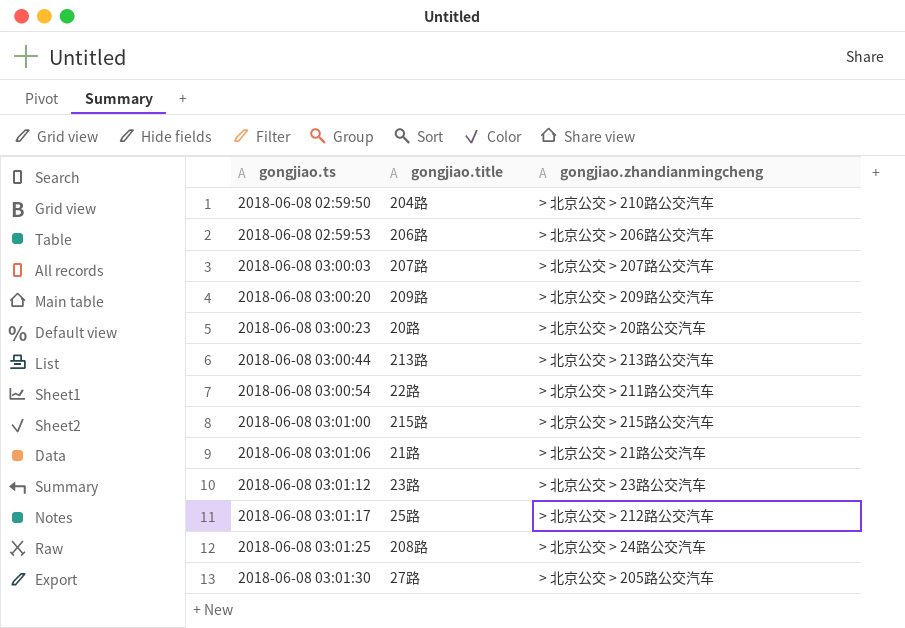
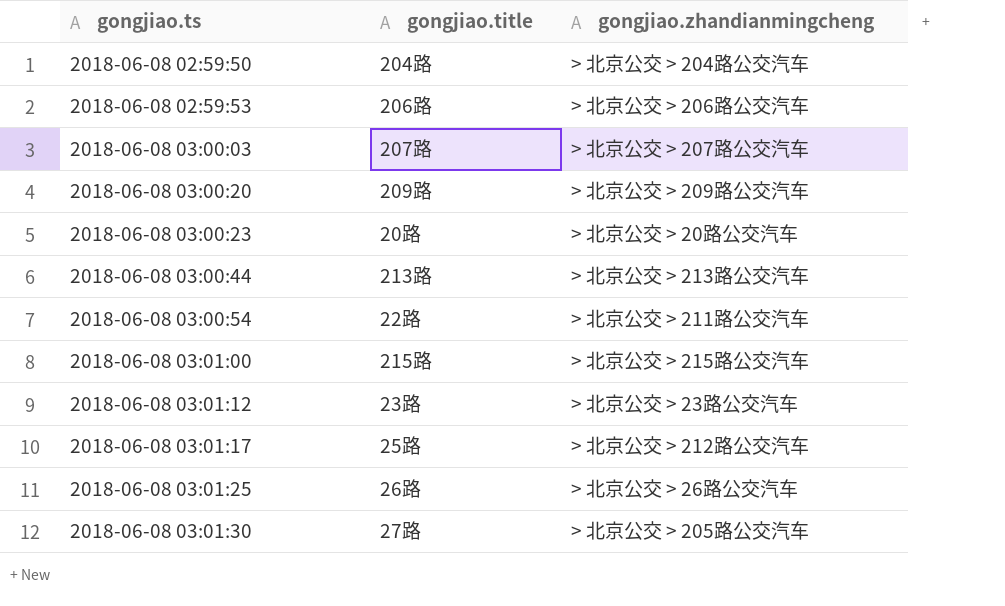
row 2018-06-08 03:01:06: 21路 | > 北京公交 > 21路公交汽车 -> none
2018-06-08 02:59:50 | gongjiao.zhandianmingcheng: > 北京公交 > 210路公交汽车 -> > 北京公交 > 204路公交汽车
2018-06-08 03:01:25 | gongjiao.title: 208路 -> 26路
2018-06-08 03:01:25 | gongjiao.zhandianmingcheng: > 北京公交 > 24路公交汽车 -> > 北京公交 > 26路公交汽车

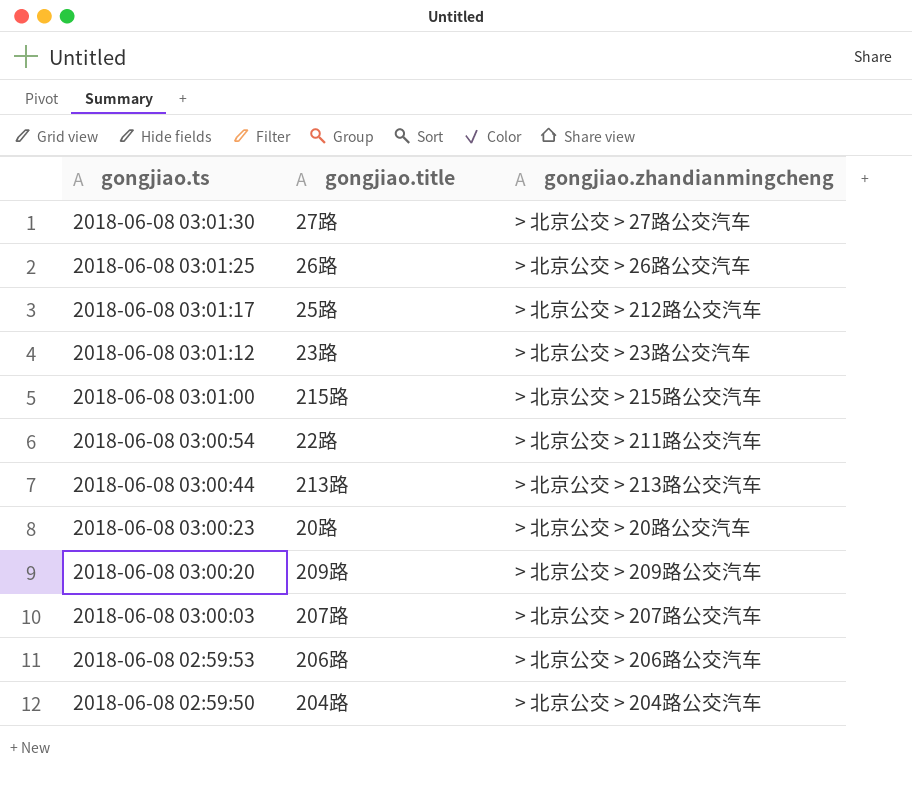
row order: gongjiao.ts ascending -> gongjiao.ts descending
2018-06-08 03:01:30 | gongjiao.zhandianmingcheng: > 北京公交 > 205路公交汽车 -> > 北京公交 > 27路公交汽车

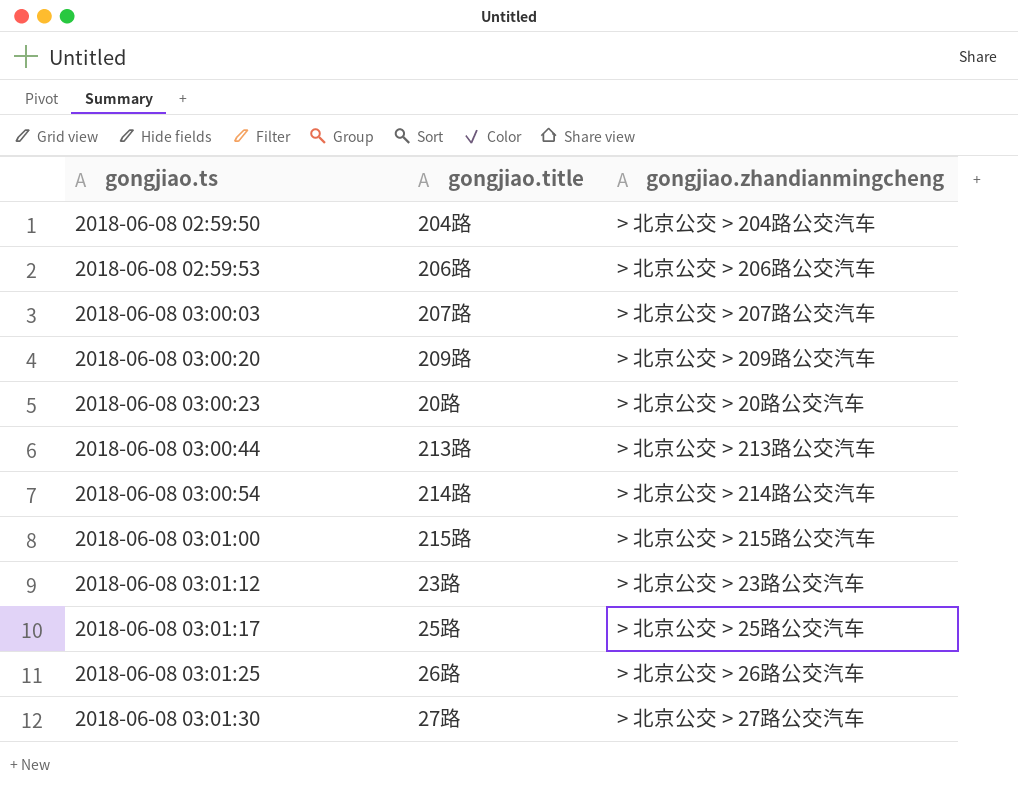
row order: gongjiao.ts descending -> gongjiao.ts ascending
2018-06-08 03:00:54 | gongjiao.title: 22路 -> 214路
2018-06-08 03:00:54 | gongjiao.zhandianmingcheng: > 北京公交 > 211路公交汽车 -> > 北京公交 > 214路公交汽车
2018-06-08 03:01:17 | gongjiao.zhandianmingcheng: > 北京公交 > 212路公交汽车 -> > 北京公交 > 25路公交汽车

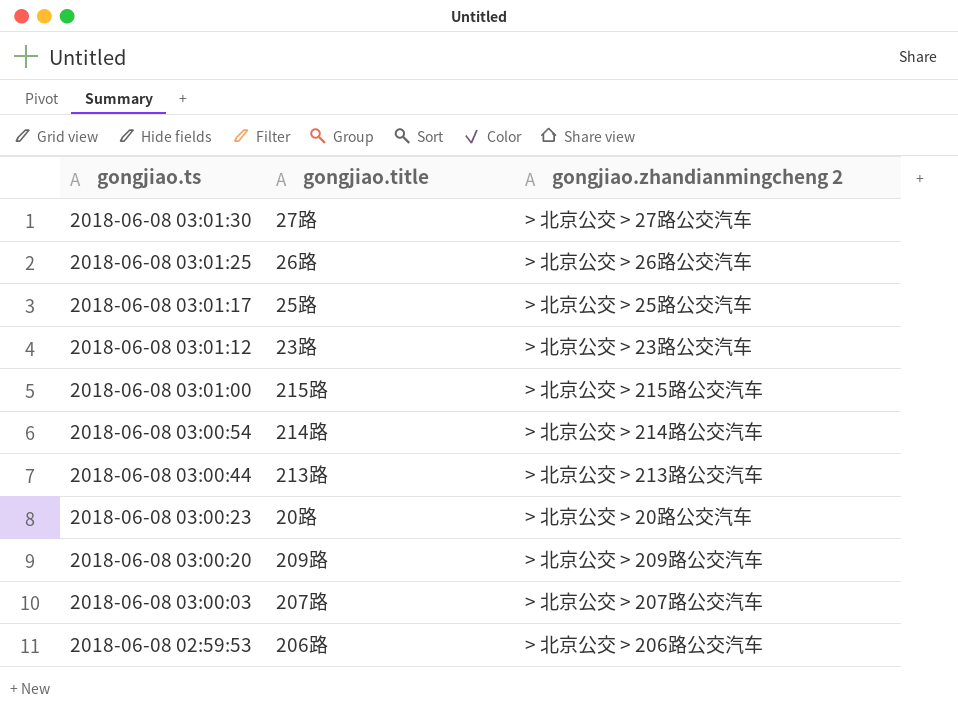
row order: gongjiao.ts ascending -> gongjiao.ts descending
column name: gongjiao.zhandianmingcheng -> gongjiao.zhandianmingcheng 2
row 2018-06-08 02:59:50: 204路 | > 北京公交 > 204路公交汽车 -> none

